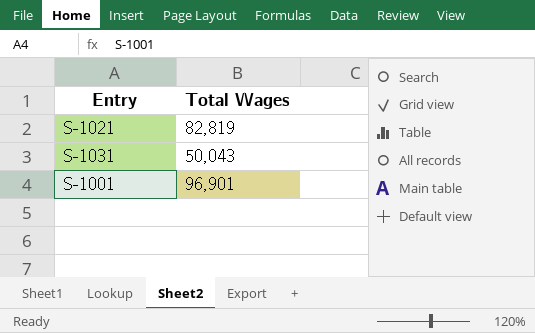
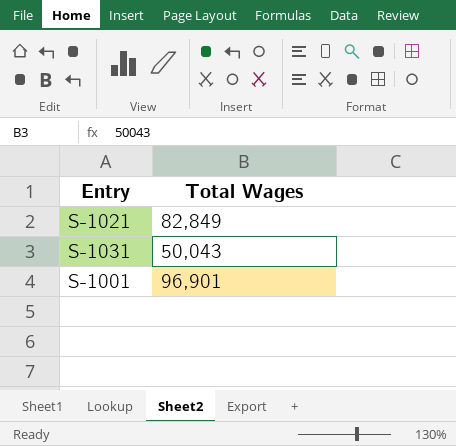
S-1021 | Total Wages: 82,819 -> 82,849

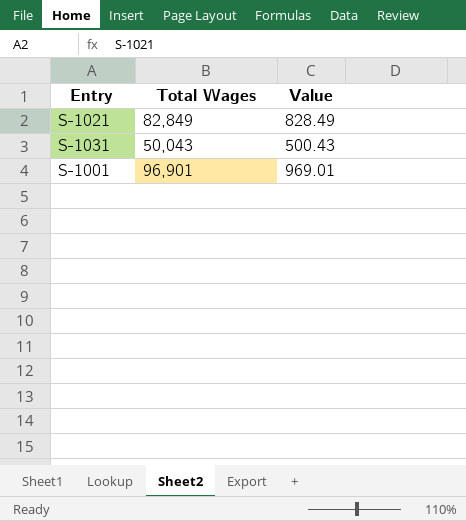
column Value | formula: none -> [Total Wages] * 0.01

